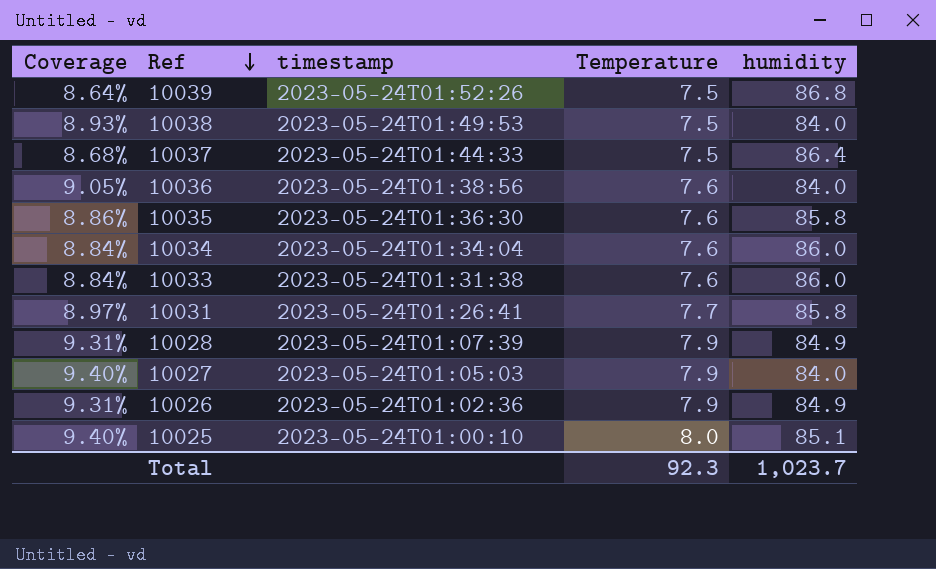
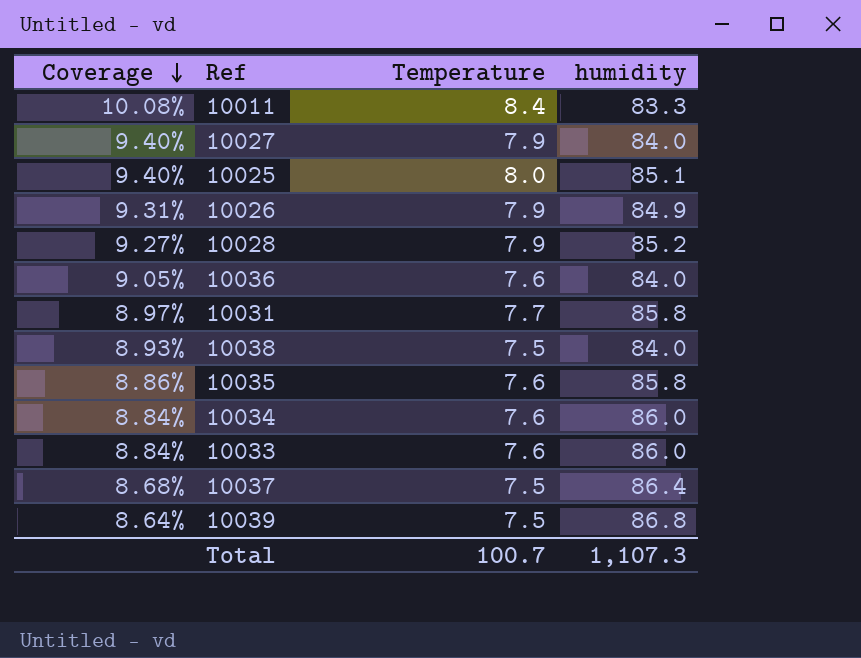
row order: Ref descending -> Coverage descending
column timestamp | position: 3 -> none
row 10011: none -> 10.08% | 8.4 | 83.3
10028 | Coverage: 9.31% -> 9.27%
10028 | humidity: 84.9 -> 85.2
Total | Temperature: 92.3 -> 100.7
Total | humidity: 1,023.7 -> 1,107.3

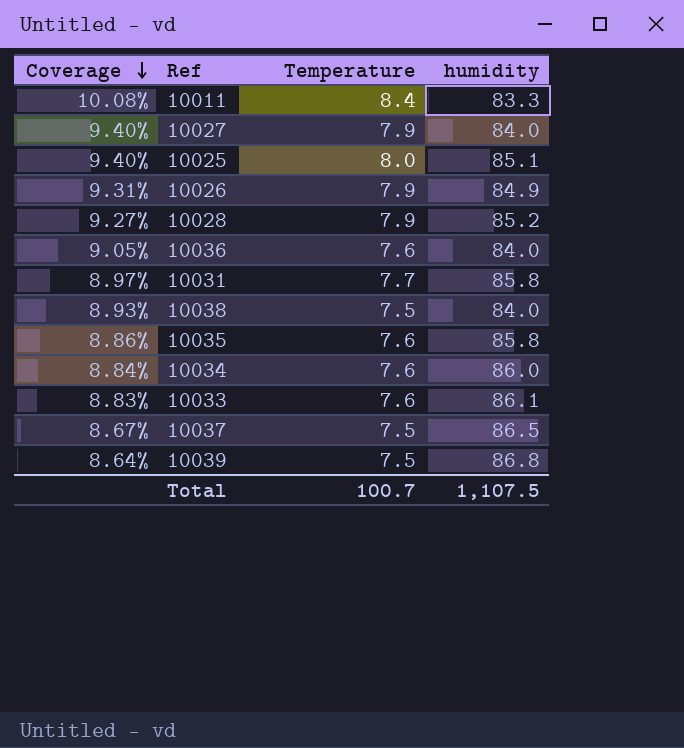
10033 | Coverage: 8.84% -> 8.83%
10033 | humidity: 86.0 -> 86.1
10037 | Coverage: 8.68% -> 8.67%
10037 | humidity: 86.4 -> 86.5
Total | humidity: 1,107.3 -> 1,107.5

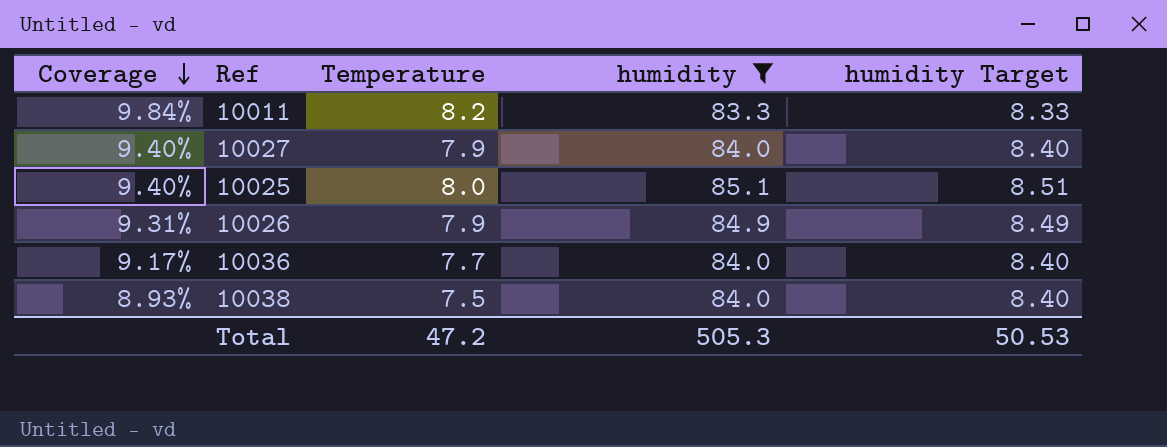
filter: none -> humidity <= 85.1
column humidity Target | formula: none -> [humidity] * 0.1
10011 | Coverage: 10.08% -> 9.84%
10011 | Temperature: 8.4 -> 8.2
10036 | Coverage: 9.05% -> 9.17%
10036 | Temperature: 7.6 -> 7.7
Total | Temperature: 100.7 -> 47.2
Total | humidity: 1,107.5 -> 505.3

